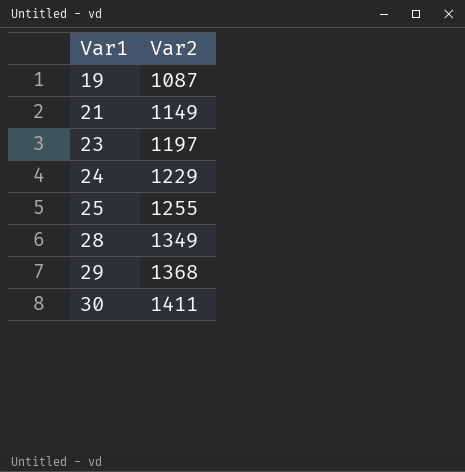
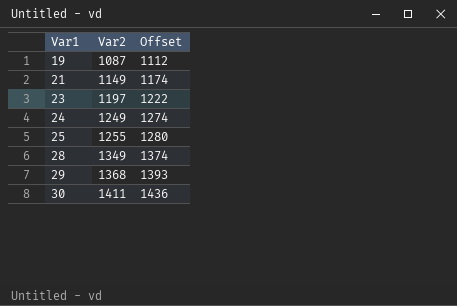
column Offset | formula: none -> [Var2] + 25
24 | Var2: 1229 -> 1249

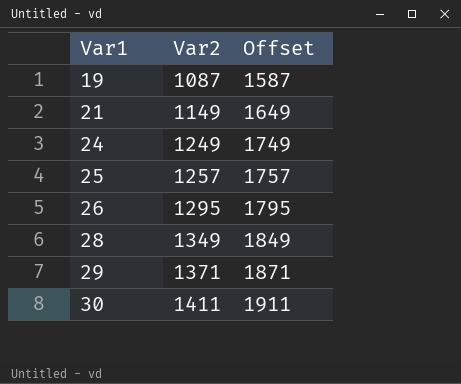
column Offset | formula: [Var2] + 25 -> [Var2] + 500
row 23: 1197 | 1222 -> none
25 | Var2: 1255 -> 1257
row 26: none -> 1295 | 1795
29 | Var2: 1368 -> 1371

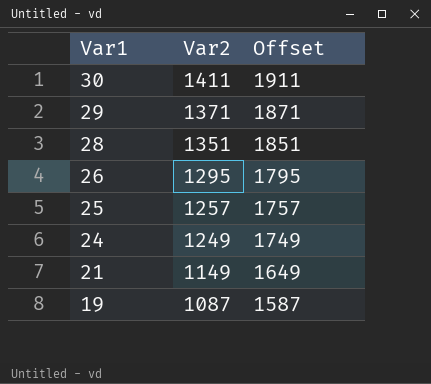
row order: Var1 ascending -> Var1 descending
28 | Var2: 1349 -> 1351
28 | Offset: 1849 -> 1851

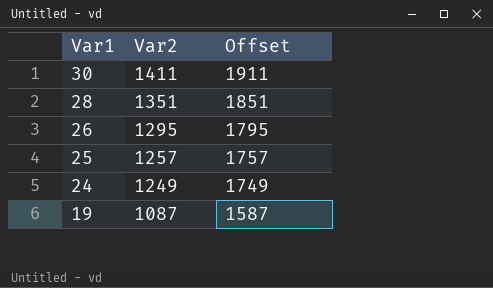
row 29: 1371 | 1871 -> none
row 21: 1149 | 1649 -> none

